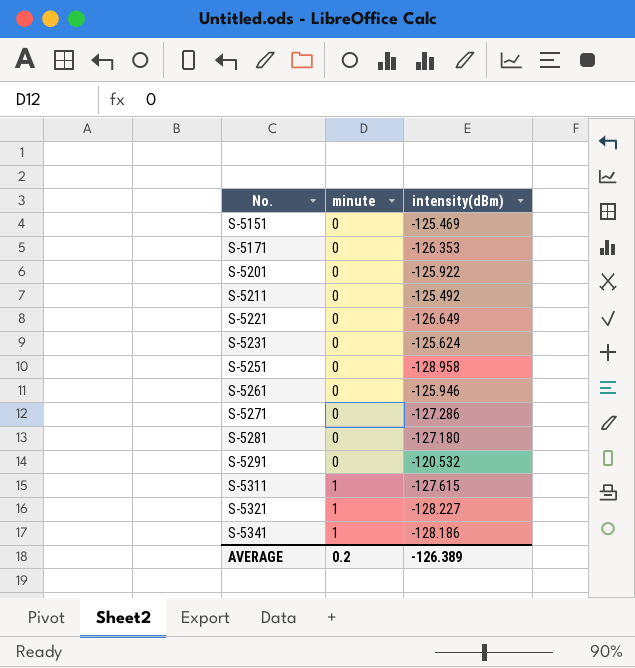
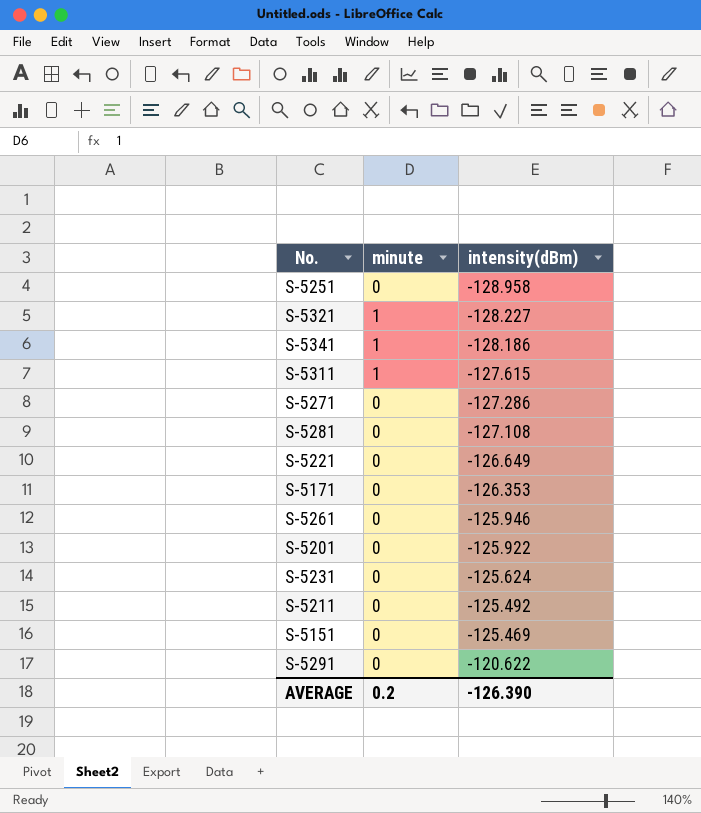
row order: No. ascending -> intensity(dBm) ascending
S-5281 | intensity(dBm): -127.180 -> -127.108
S-5291 | intensity(dBm): -120.532 -> -120.622
AVERAGE | intensity(dBm): -126.389 -> -126.390

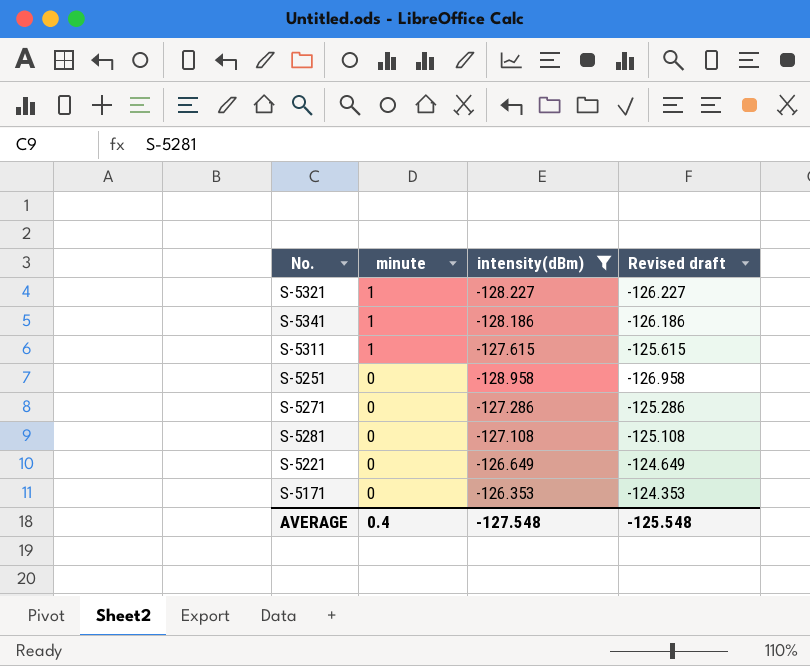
filter: none -> intensity(dBm) <= -126.353
row order: intensity(dBm) ascending -> minute descending
column Revised draft | formula: none -> [intensity(dBm)] + 2
AVERAGE | minute: 0.2 -> 0.4
AVERAGE | intensity(dBm): -126.390 -> -127.548

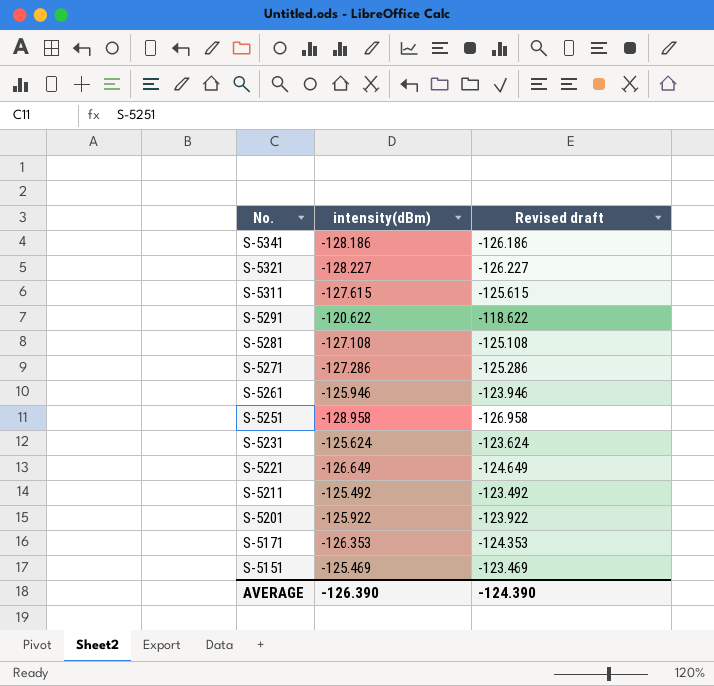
filter: intensity(dBm) <= -126.353 -> none
row order: minute descending -> No. descending
column minute | position: 2 -> none
AVERAGE | intensity(dBm): -127.548 -> -126.390
AVERAGE | Revised draft: -125.548 -> -124.390

